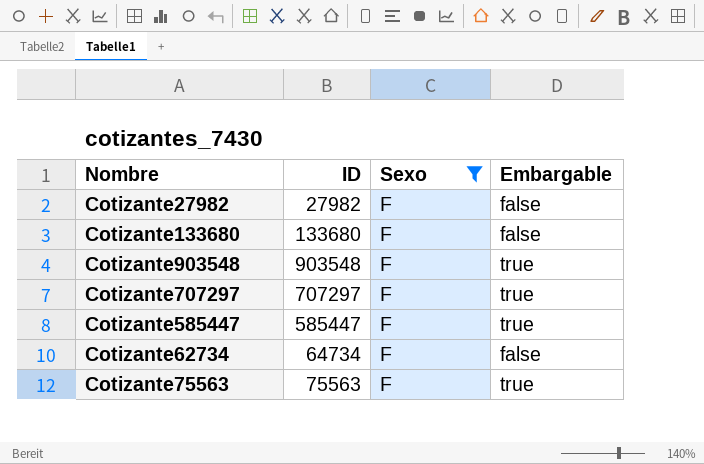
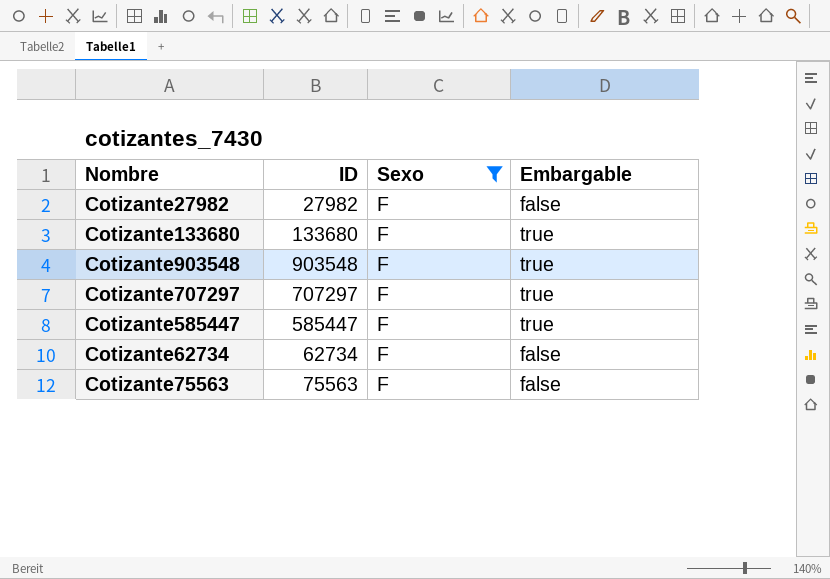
Cotizante133680 | Embargable: false -> true
Cotizante62734 | ID: 64734 -> 62734
Cotizante75563 | Embargable: true -> false

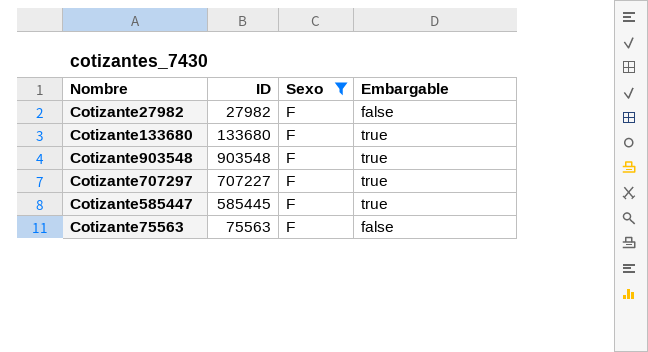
row Cotizante62734: 62734 | F | false -> none
Cotizante707297 | ID: 707297 -> 707227
Cotizante585447 | ID: 585447 -> 585445

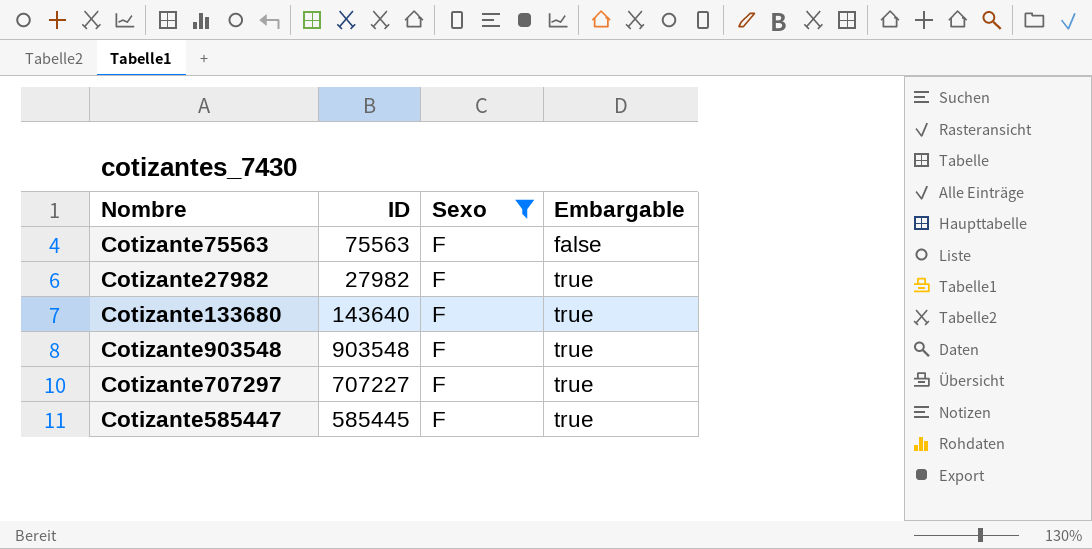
row order: none -> Embargable ascending
Cotizante27982 | Embargable: false -> true
Cotizante133680 | ID: 133680 -> 143640

